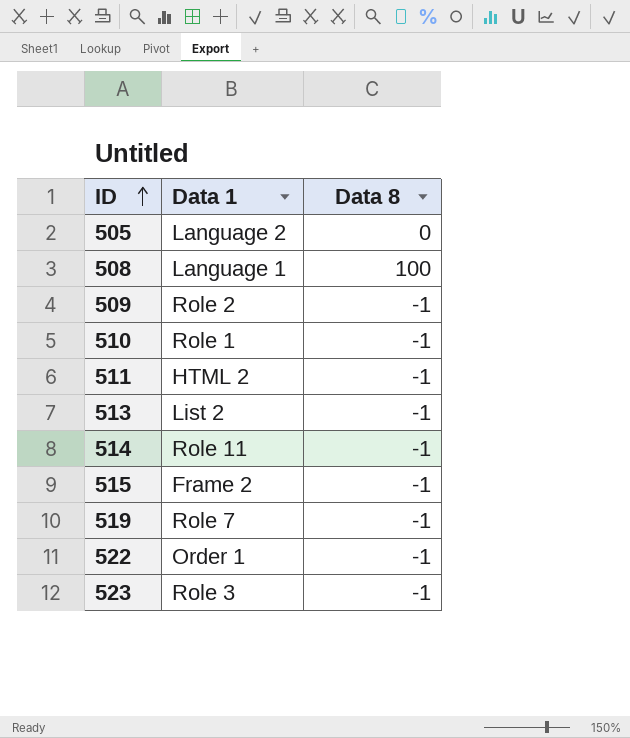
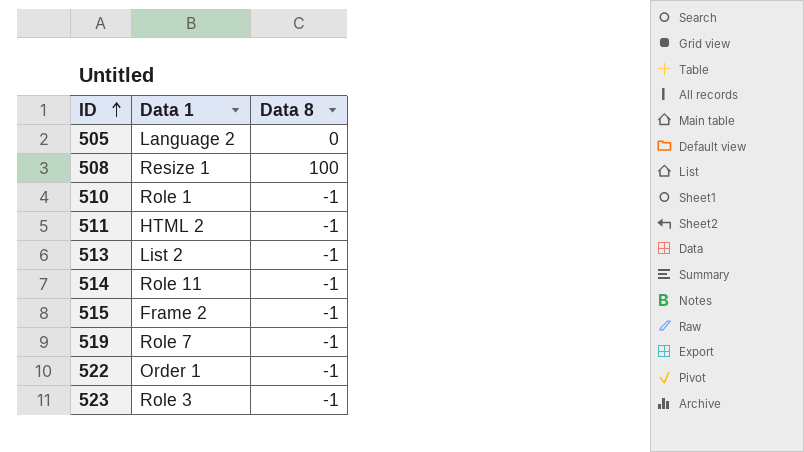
row 509: Role 2 | -1 -> none
508 | Data 1: Language 1 -> Resize 1

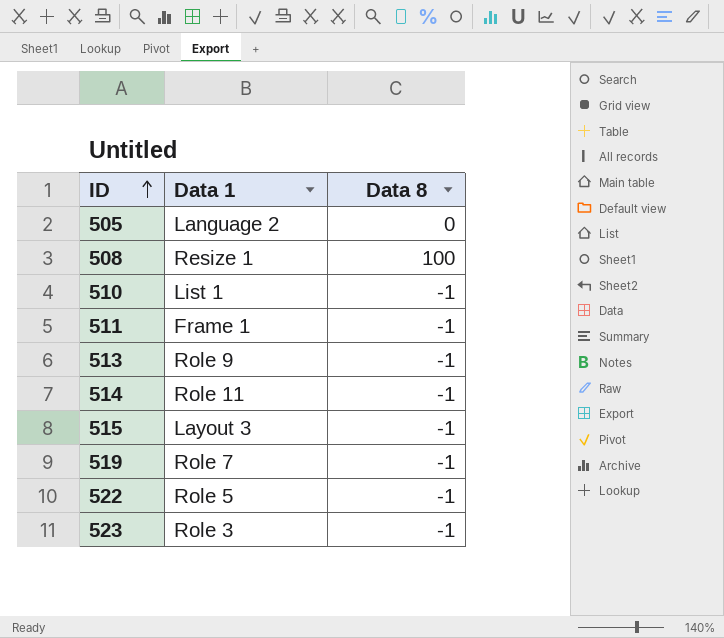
510 | Data 1: Role 1 -> List 1
511 | Data 1: HTML 2 -> Frame 1
513 | Data 1: List 2 -> Role 9
515 | Data 1: Frame 2 -> Layout 3
522 | Data 1: Order 1 -> Role 5

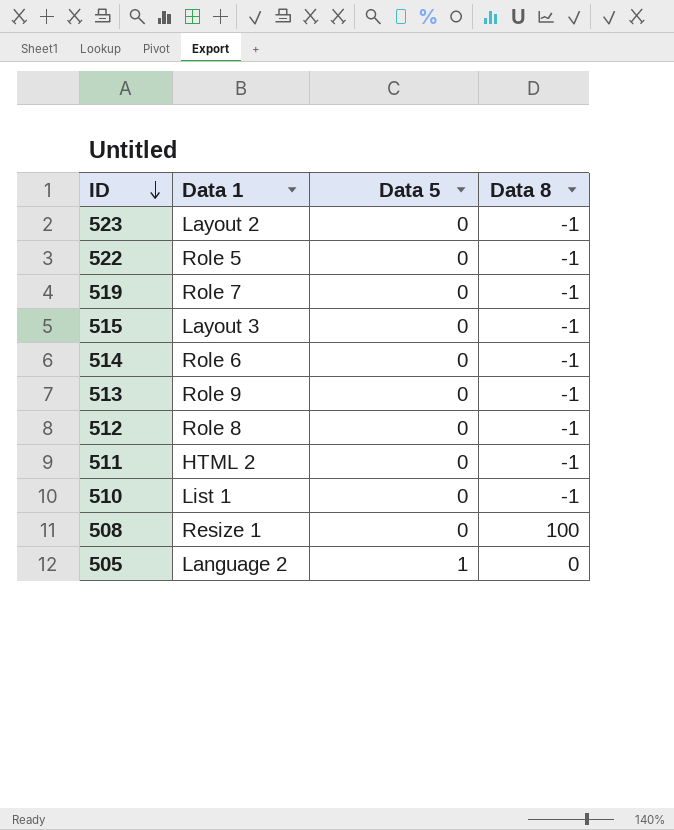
row order: ID ascending -> ID descending
column Data 5 | position: none -> 3
523 | Data 1: Role 3 -> Layout 2
514 | Data 1: Role 11 -> Role 6
row 512: none -> Role 8 | 0 | -1
511 | Data 1: Frame 1 -> HTML 2

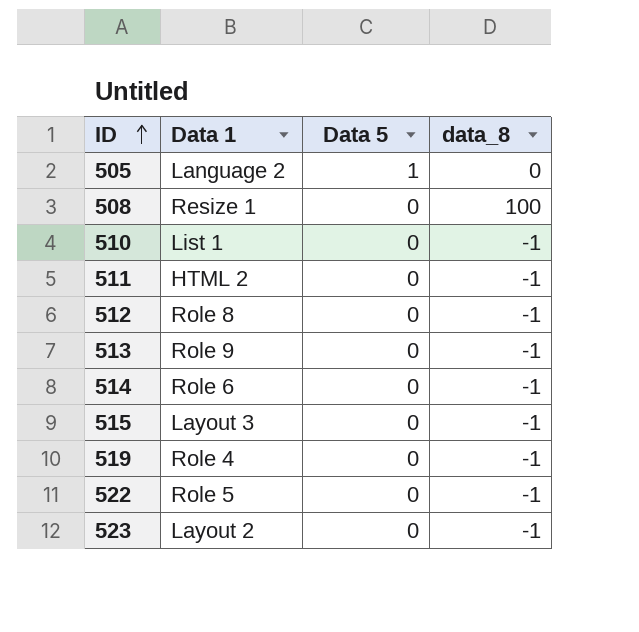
row order: ID descending -> ID ascending
column name: Data 8 -> data_8
519 | Data 1: Role 7 -> Role 4

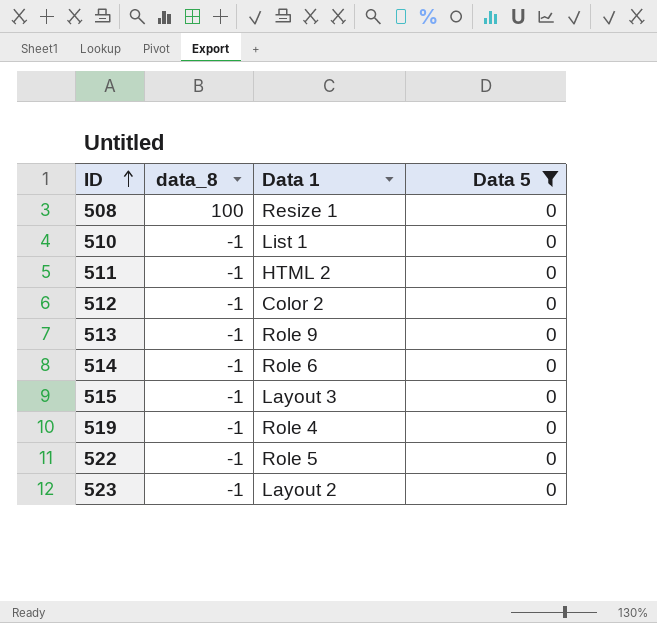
filter: none -> Data 5 = 0
column data_8 | position: 4 -> 2
512 | Data 1: Role 8 -> Color 2

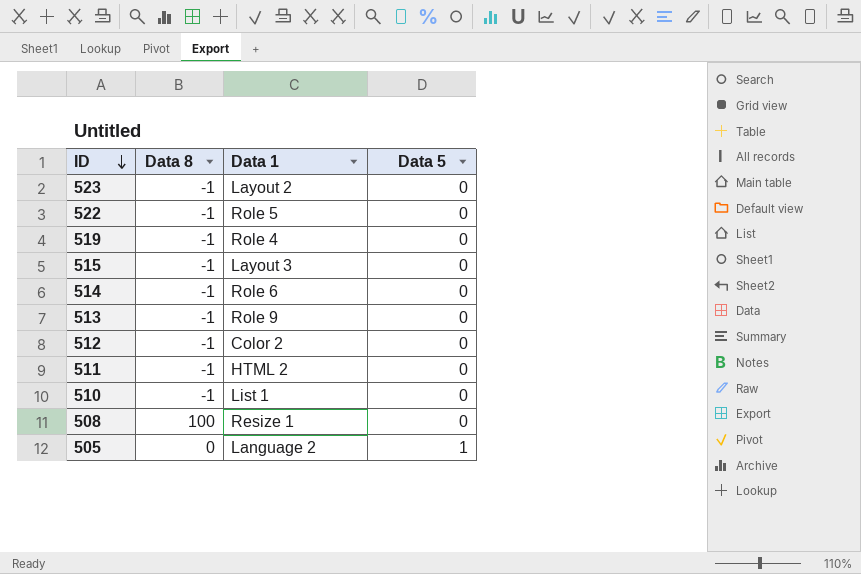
filter: Data 5 = 0 -> none
row order: ID ascending -> ID descending
column name: data_8 -> Data 8

